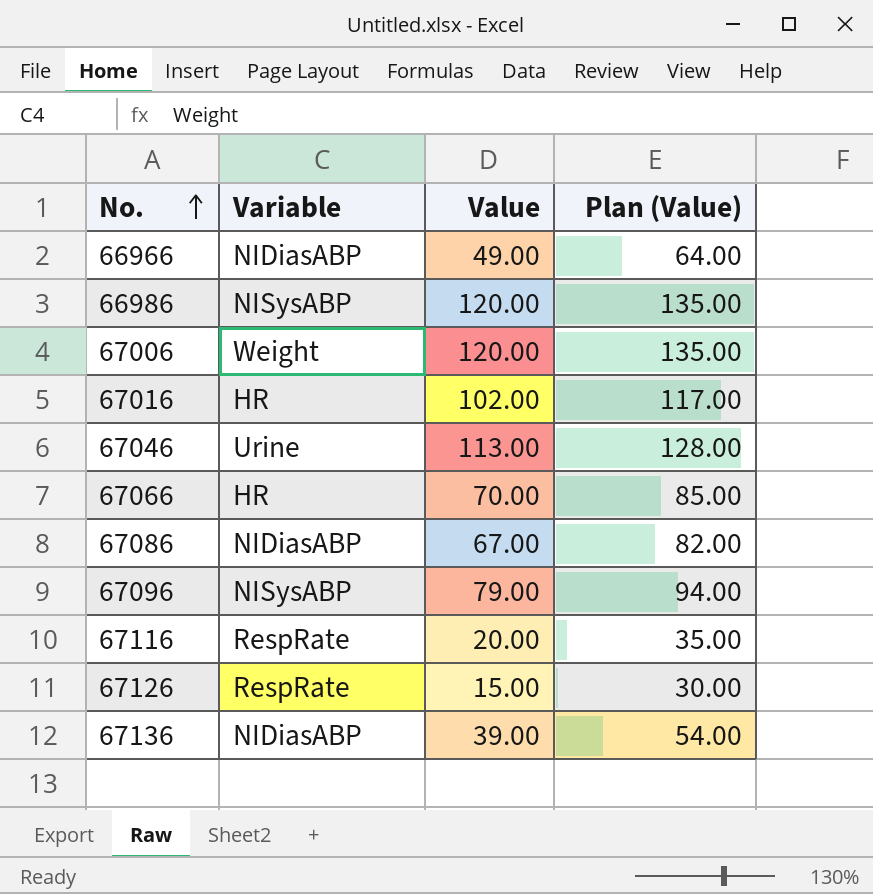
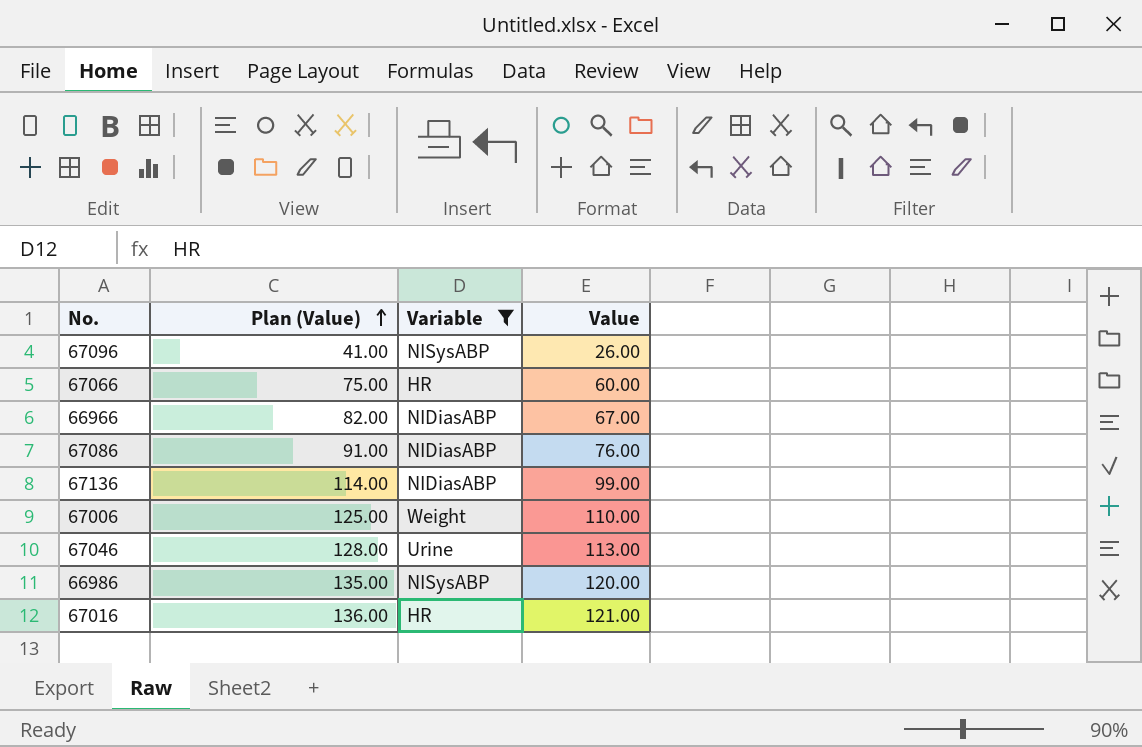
filter: none -> Variable != RespRate
row order: No. ascending -> Plan (Value) ascending
column Plan (Value) | position: 4 -> 2
67096 | Plan (Value): 94.00 -> 41.00
67096 | Value: 79.00 -> 26.00
67066 | Plan (Value): 85.00 -> 75.00
67066 | Value: 70.00 -> 60.00
66966 | Plan (Value): 64.00 -> 82.00
66966 | Value: 49.00 -> 67.00
67086 | Plan (Value): 82.00 -> 91.00
67086 | Value: 67.00 -> 76.00
67136 | Plan (Value): 54.00 -> 114.00
67136 | Value: 39.00 -> 99.00
67006 | Plan (Value): 135.00 -> 125.00
67006 | Value: 120.00 -> 110.00
67016 | Plan (Value): 117.00 -> 136.00
67016 | Value: 102.00 -> 121.00

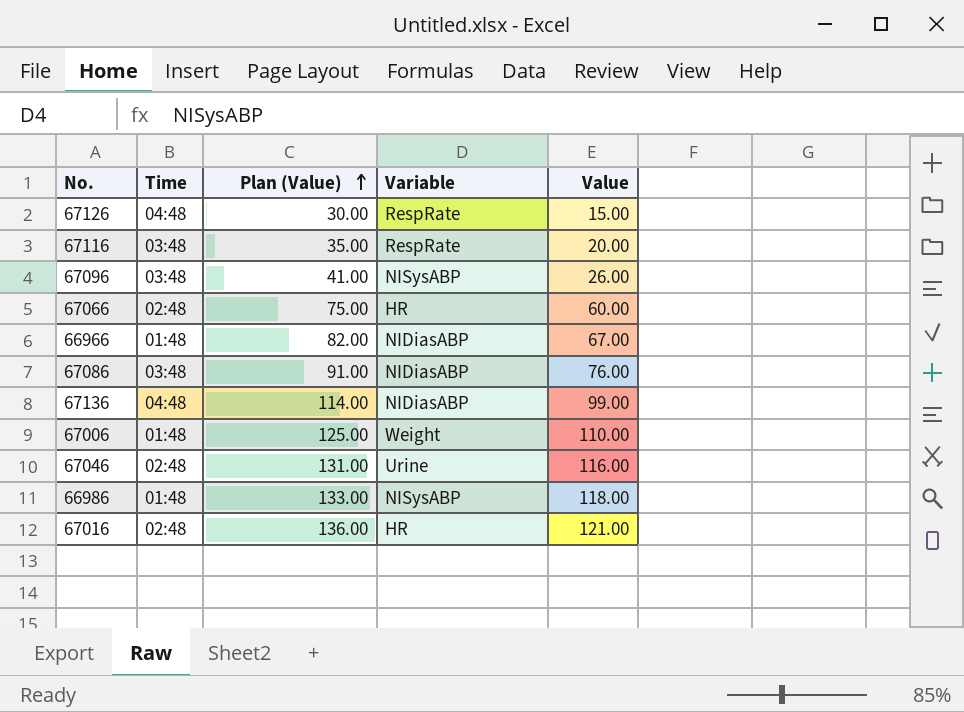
filter: Variable != RespRate -> none
column Time | position: none -> 2
67046 | Plan (Value): 128.00 -> 131.00
67046 | Value: 113.00 -> 116.00
66986 | Plan (Value): 135.00 -> 133.00
66986 | Value: 120.00 -> 118.00

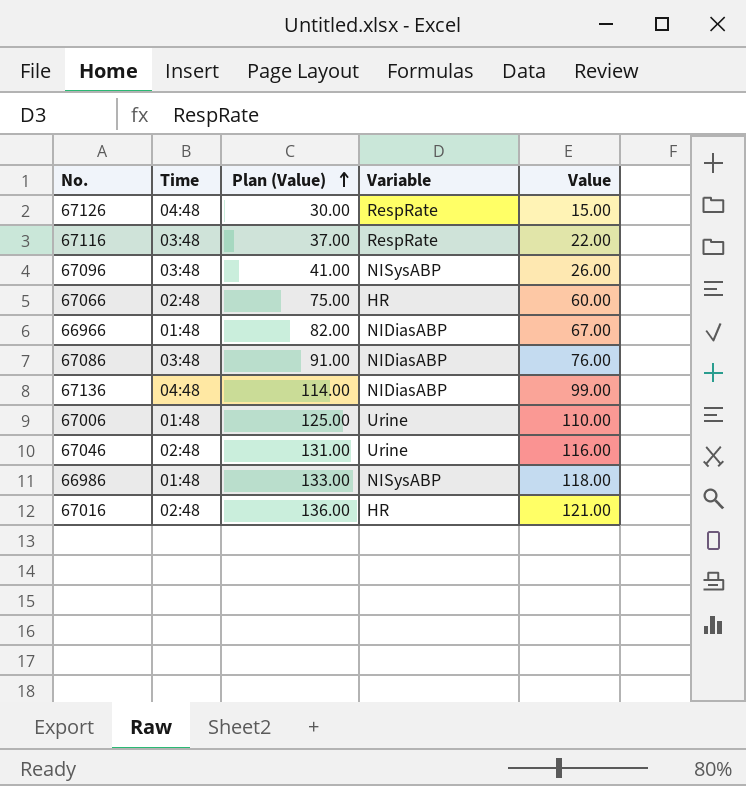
67116 | Plan (Value): 35.00 -> 37.00
67116 | Value: 20.00 -> 22.00
67006 | Variable: Weight -> Urine

